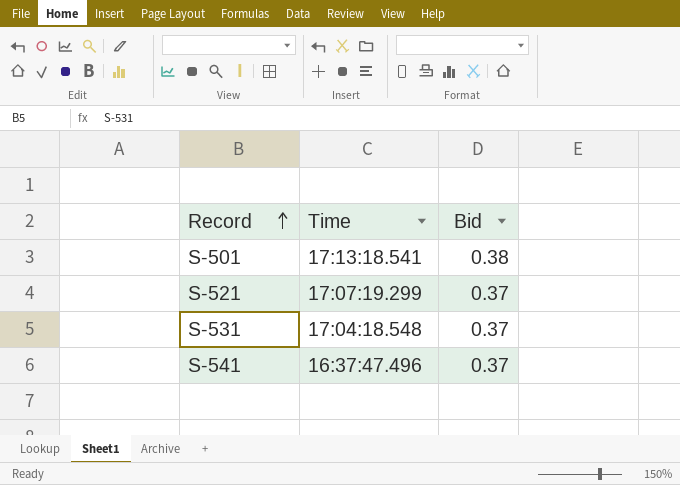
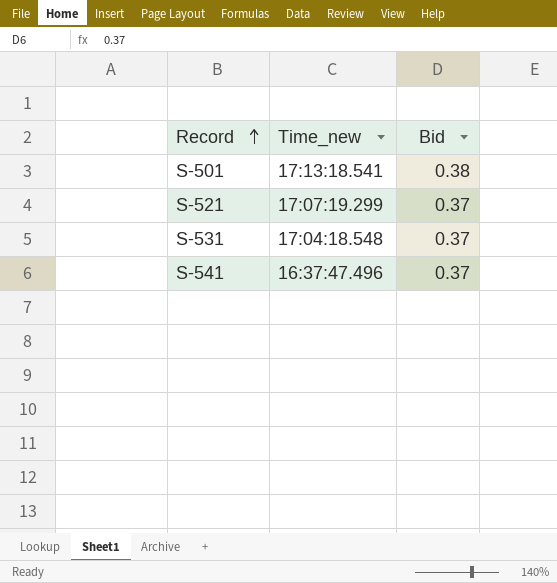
column name: Time -> Time_new

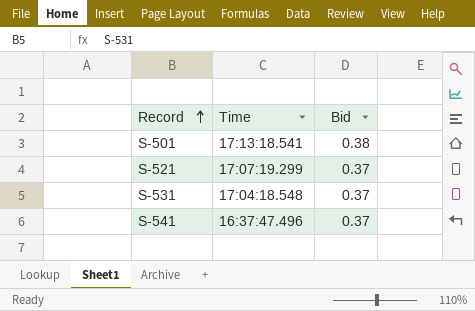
column name: Time_new -> Time

